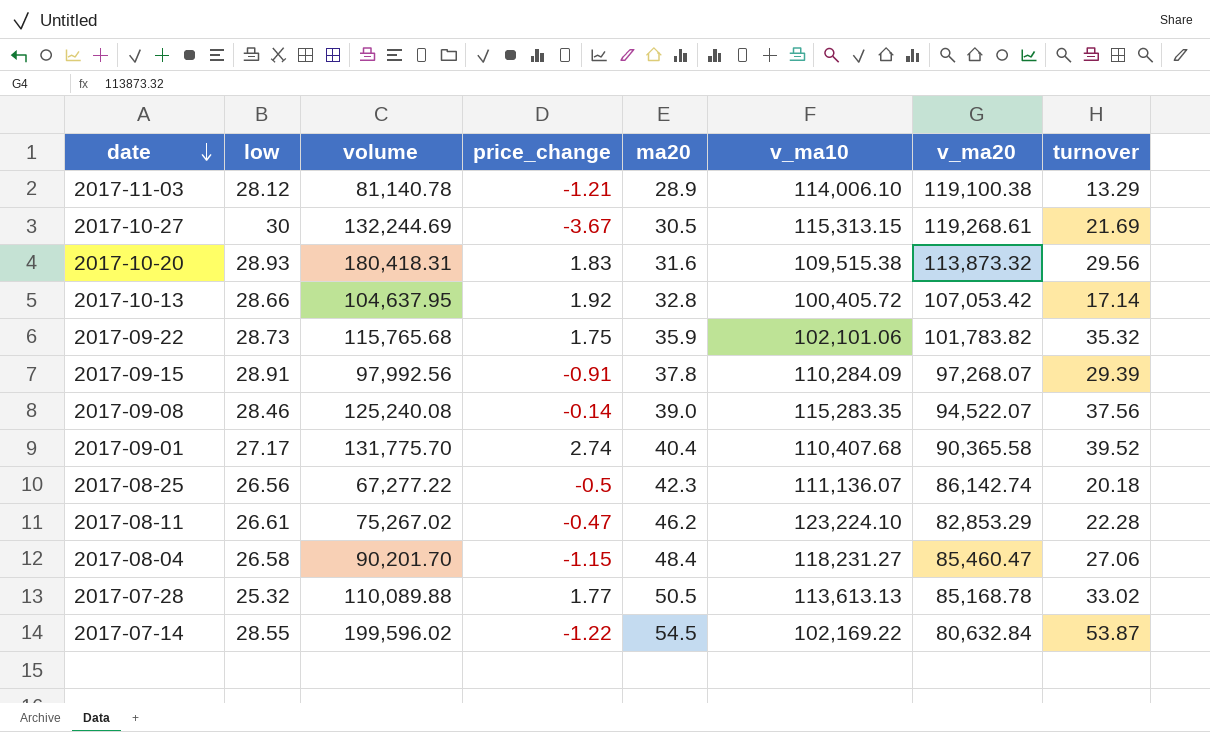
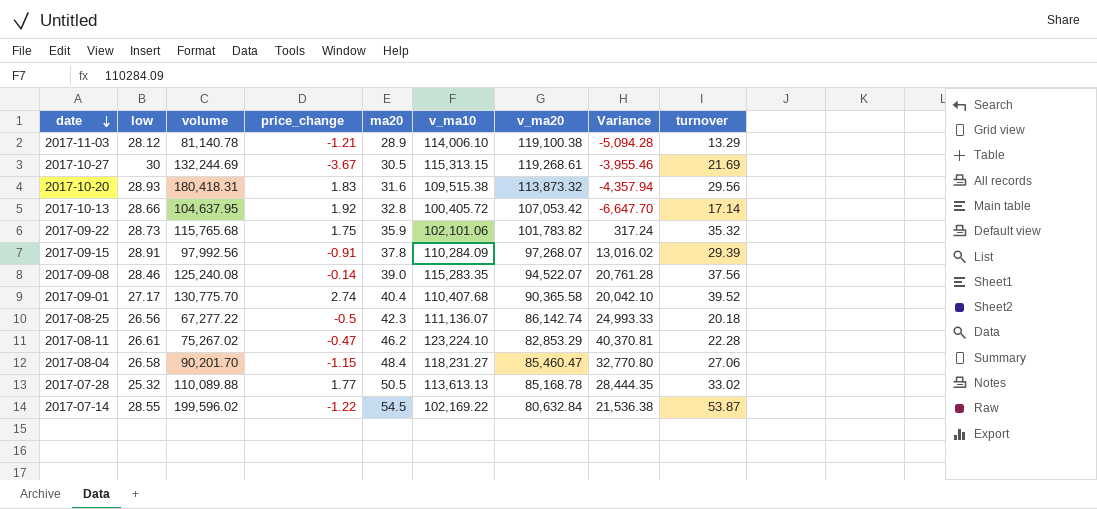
column Variance | formula: none -> [v_ma10] - [v_ma20]
2017-09-01 | volume: 131,775.70 -> 130,775.70

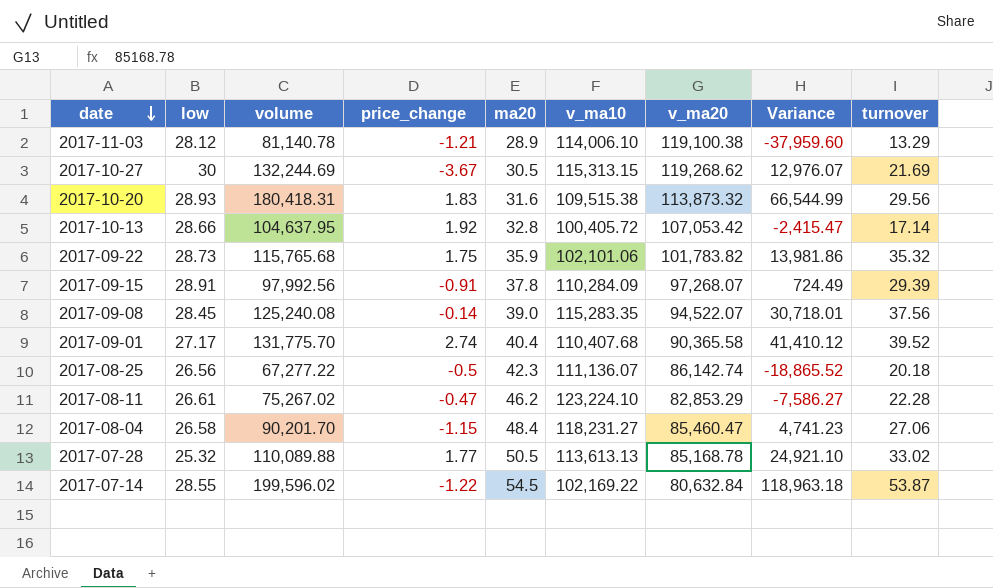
column Variance | formula: [v_ma10] - [v_ma20] -> [volume] - [v_ma20]
2017-10-27 | v_ma20: 119,268.61 -> 119,268.62
2017-09-08 | low: 28.46 -> 28.45
2017-09-01 | volume: 130,775.70 -> 131,775.70

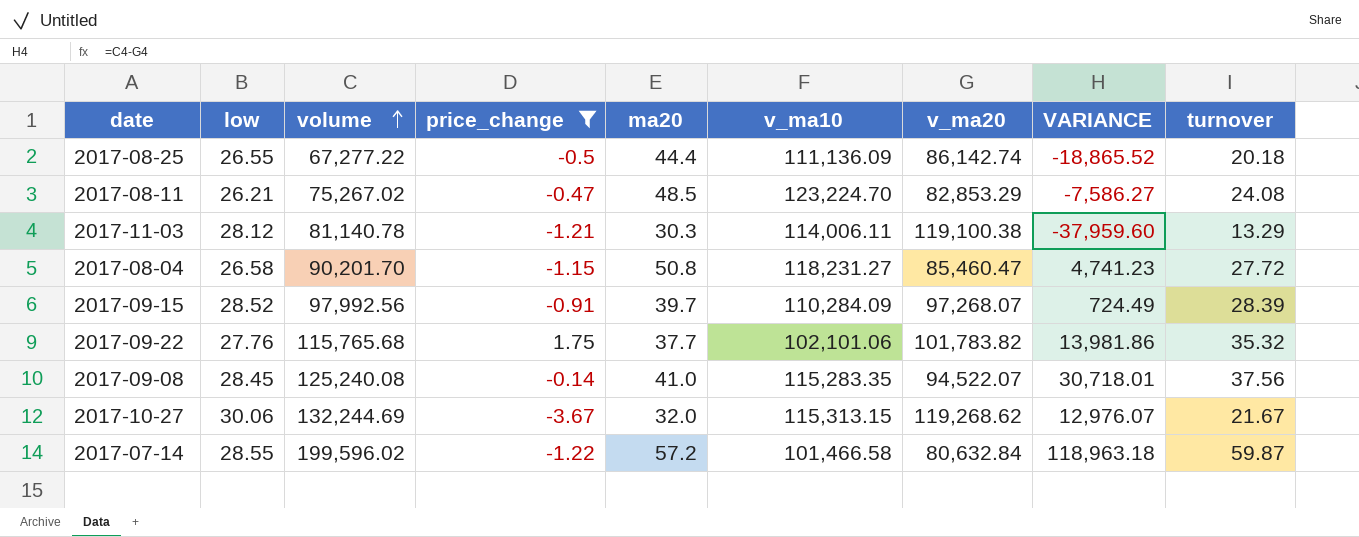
filter: none -> price_change <= 1.75
row order: date descending -> volume ascending
column name: Variance -> VARIANCE
2017-08-25 | low: 26.56 -> 26.55
2017-08-25 | ma20: 42.3 -> 44.4
2017-08-25 | v_ma10: 111,136.07 -> 111,136.09
2017-08-11 | low: 26.61 -> 26.21
2017-08-11 | ma20: 46.2 -> 48.5
2017-08-11 | v_ma10: 123,224.10 -> 123,224.70
2017-08-11 | turnover: 22.28 -> 24.08
2017-11-03 | ma20: 28.9 -> 30.3
2017-11-03 | v_ma10: 114,006.10 -> 114,006.11
2017-08-04 | ma20: 48.4 -> 50.8
2017-08-04 | turnover: 27.06 -> 27.72
2017-09-15 | low: 28.91 -> 28.52
2017-09-15 | ma20: 37.8 -> 39.7
2017-09-15 | turnover: 29.39 -> 28.39
2017-09-22 | low: 28.73 -> 27.76
2017-09-22 | ma20: 35.9 -> 37.7
2017-09-08 | ma20: 39.0 -> 41.0
2017-10-27 | low: 30 -> 30.06
2017-10-27 | ma20: 30.5 -> 32.0
2017-10-27 | turnover: 21.69 -> 21.67
2017-07-14 | ma20: 54.5 -> 57.2
2017-07-14 | v_ma10: 102,169.22 -> 101,466.58
2017-07-14 | turnover: 53.87 -> 59.87

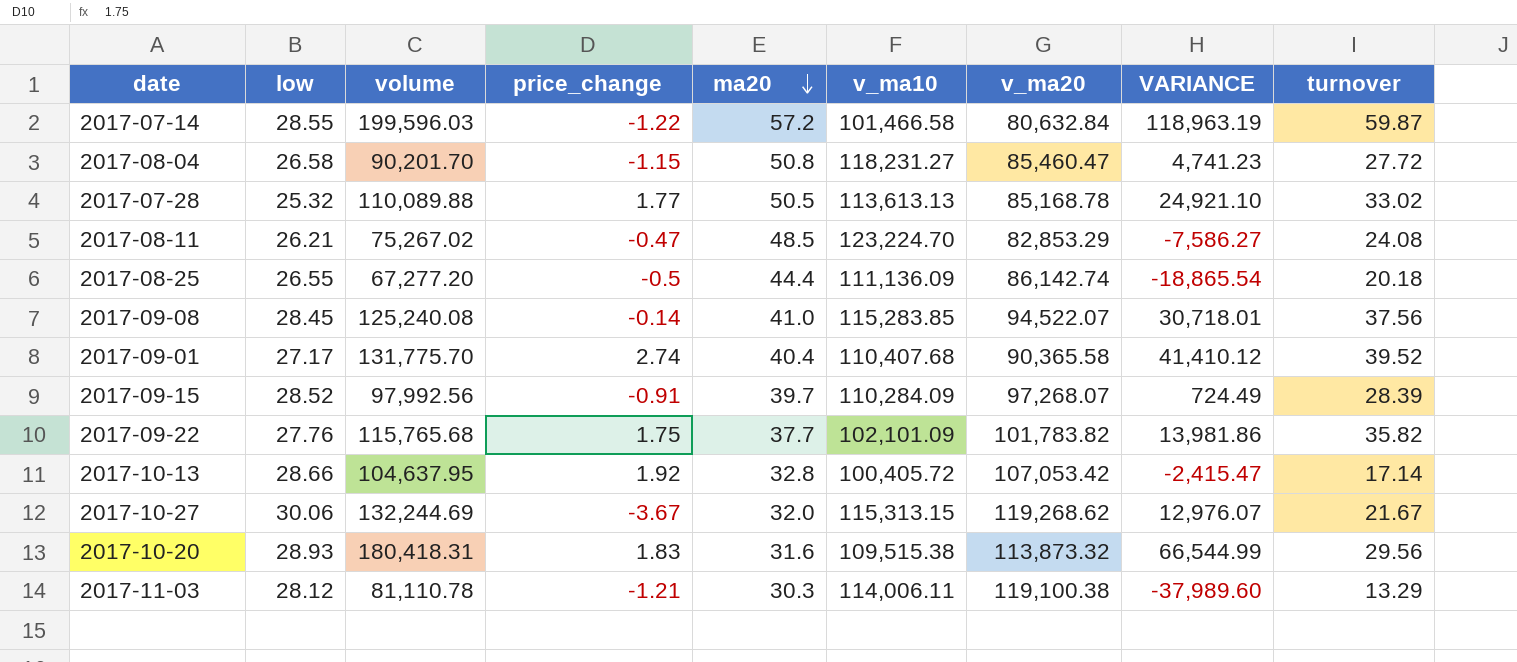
filter: price_change <= 1.75 -> none
row order: volume ascending -> ma20 descending
2017-07-14 | volume: 199,596.02 -> 199,596.03
2017-07-14 | VARIANCE: 118,963.18 -> 118,963.19
2017-08-25 | volume: 67,277.22 -> 67,277.20
2017-08-25 | VARIANCE: -18,865.52 -> -18,865.54
2017-09-08 | v_ma10: 115,283.35 -> 115,283.85
2017-09-22 | v_ma10: 102,101.06 -> 102,101.09
2017-09-22 | turnover: 35.32 -> 35.82
2017-11-03 | volume: 81,140.78 -> 81,110.78
2017-11-03 | VARIANCE: -37,959.60 -> -37,989.60

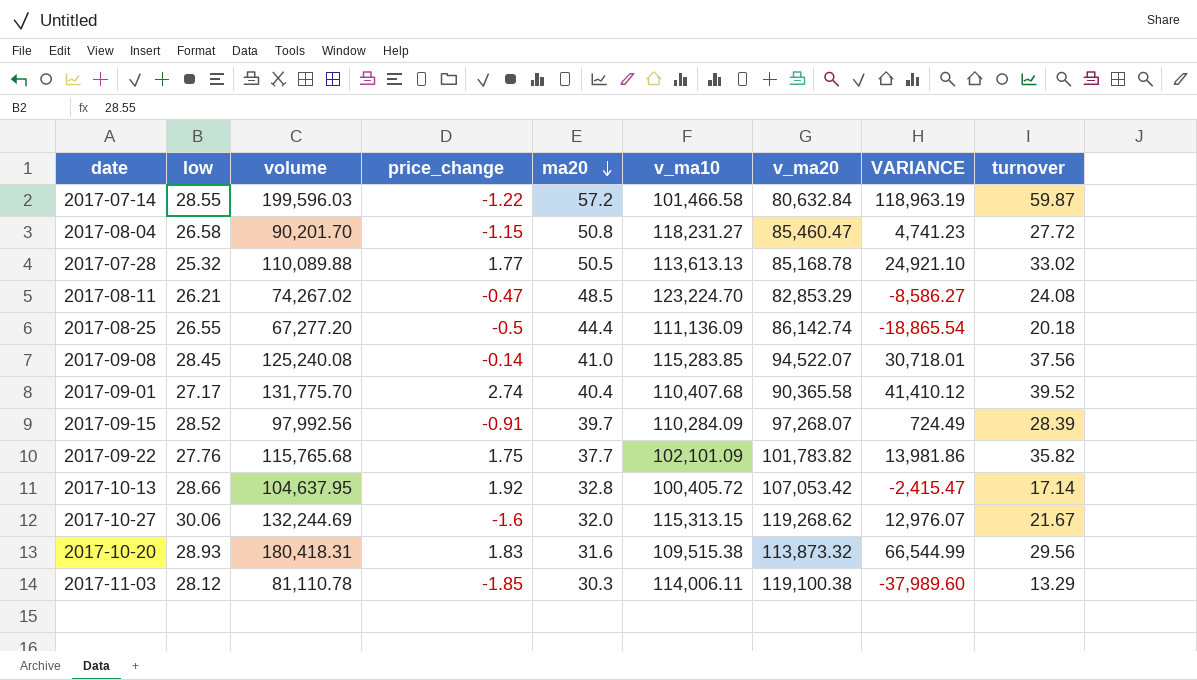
2017-08-11 | volume: 75,267.02 -> 74,267.02
2017-08-11 | VARIANCE: -7,586.27 -> -8,586.27
2017-10-27 | price_change: -3.67 -> -1.6
2017-11-03 | price_change: -1.21 -> -1.85

